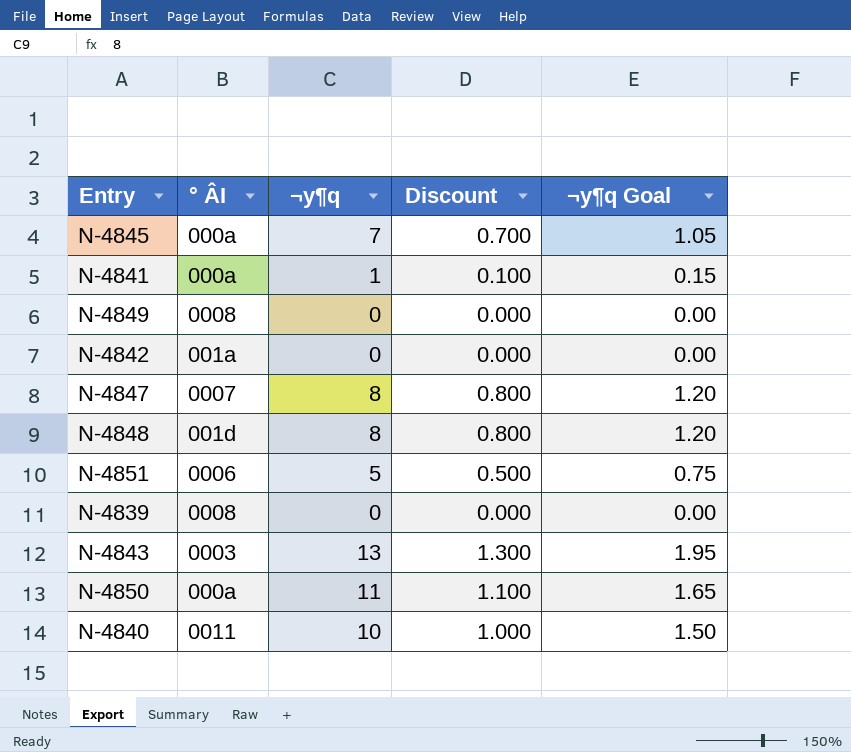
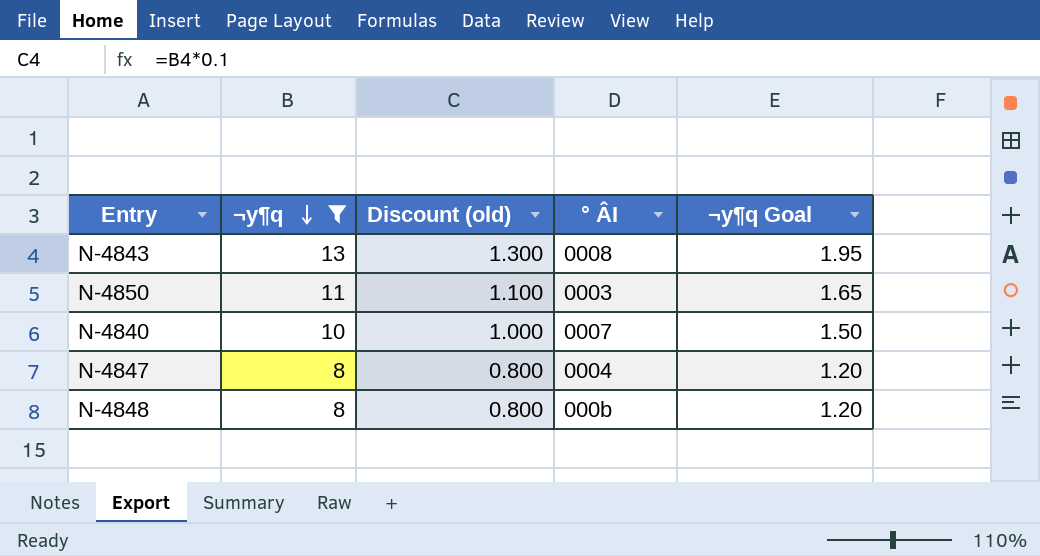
filter: none -> ¬y¶q >= 8
row order: none -> ¬y¶q descending
column name: Discount -> Discount (old)
column ° ÂI | position: 2 -> 4
N-4843 | ° ÂI: 0003 -> 0008
N-4850 | ° ÂI: 000a -> 0003
N-4840 | ° ÂI: 0011 -> 0007
N-4847 | ° ÂI: 0007 -> 0004
N-4848 | ° ÂI: 001d -> 000b

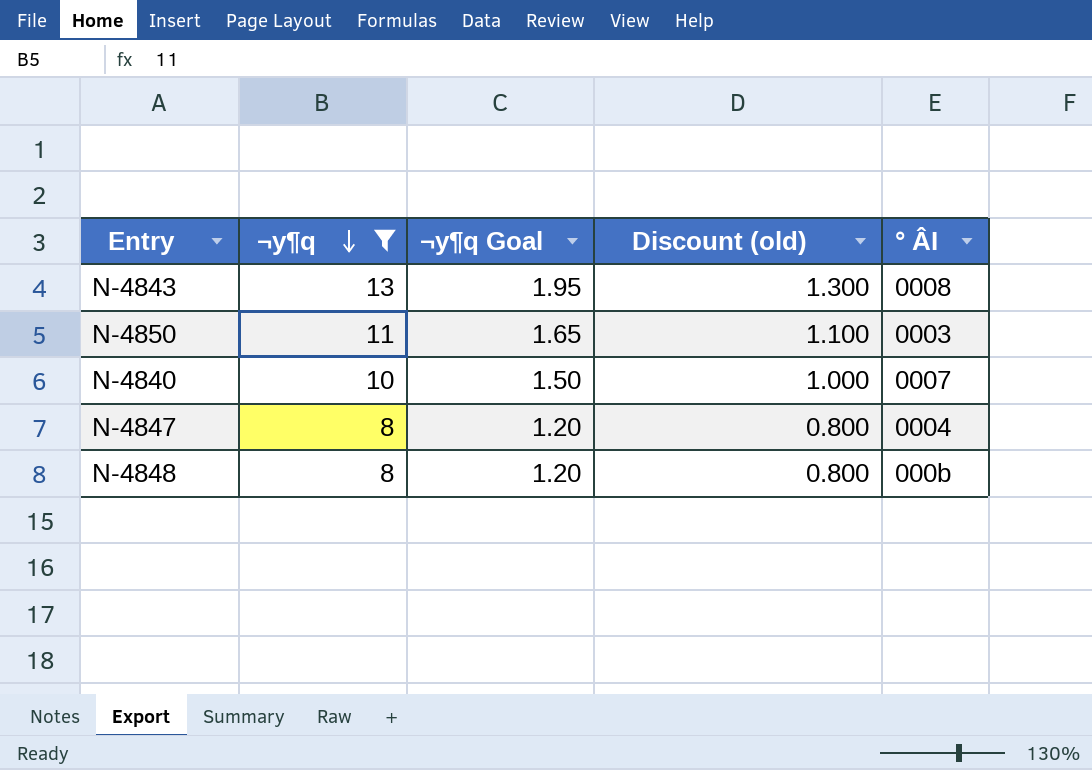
column ¬y¶q Goal | position: 5 -> 3

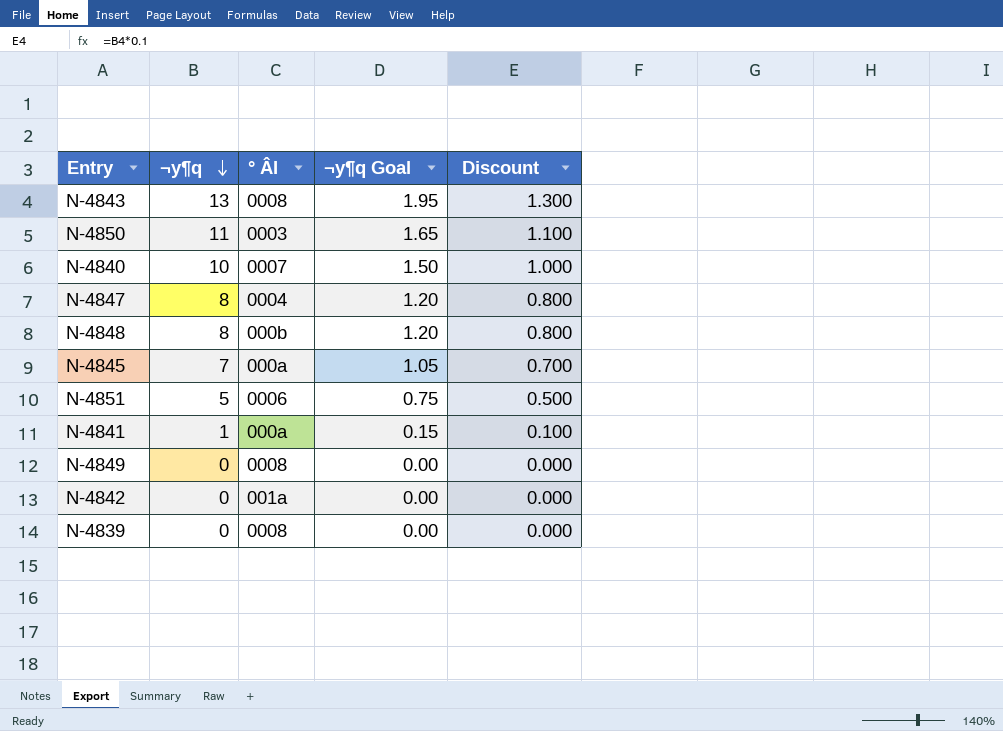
filter: ¬y¶q >= 8 -> none
column ° ÂI | position: 5 -> 3
column name: Discount (old) -> Discount

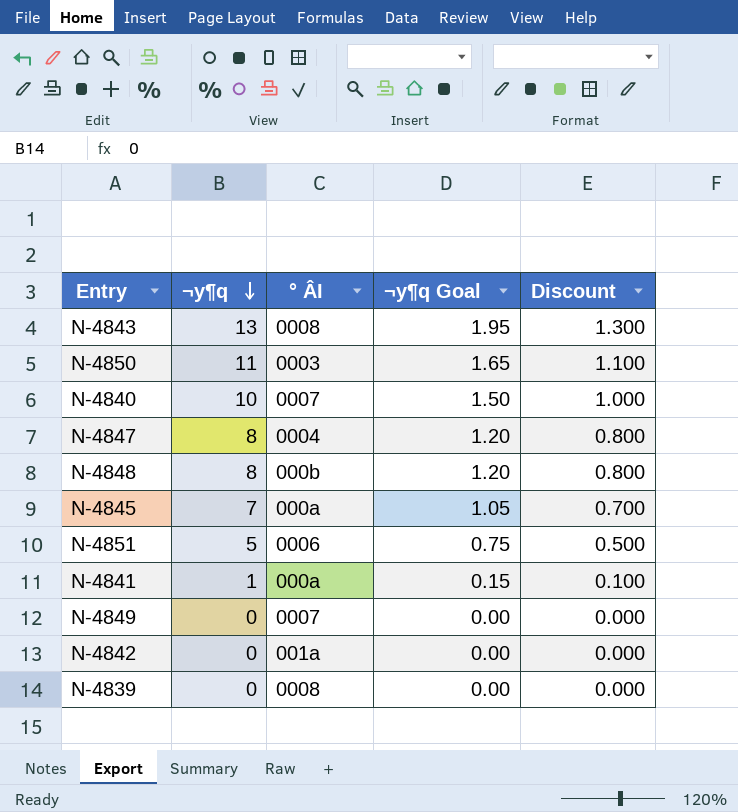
N-4849 | ° ÂI: 0008 -> 0007

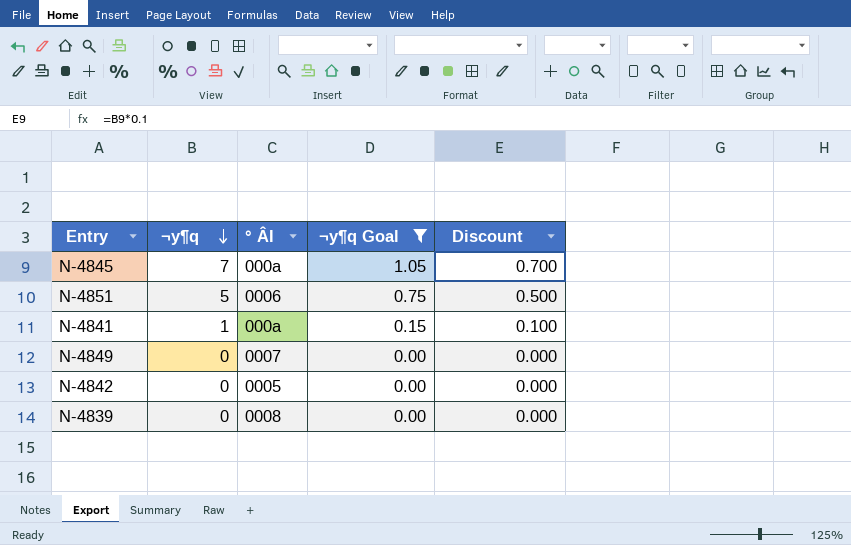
filter: none -> ¬y¶q Goal <= 1.05
N-4842 | ° ÂI: 001a -> 0005

